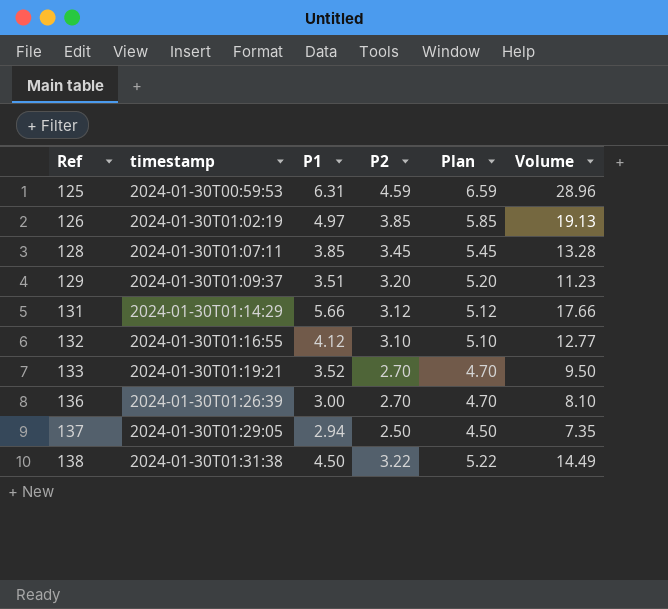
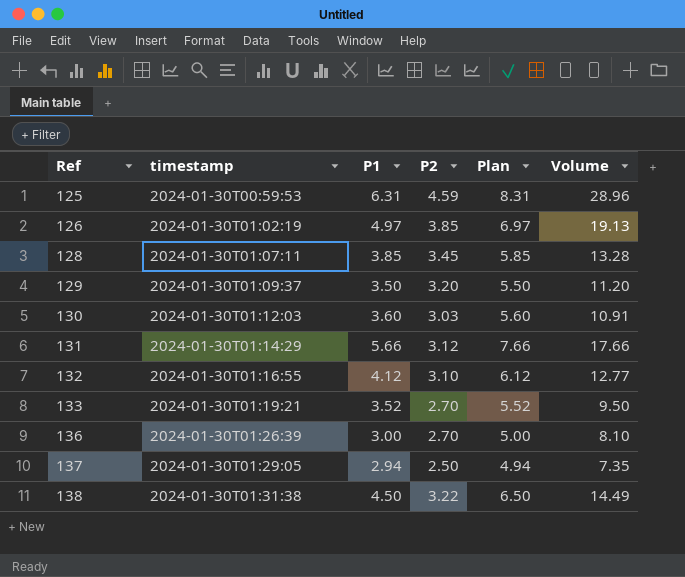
column Plan | formula: [P2] + 2 -> [P1] + 2
129 | P1: 3.51 -> 3.50
129 | Volume: 11.23 -> 11.20
row 130: none -> 2024-01-30T01:12:03 | 3.60 | 3.03 | 5.60 | 10.91

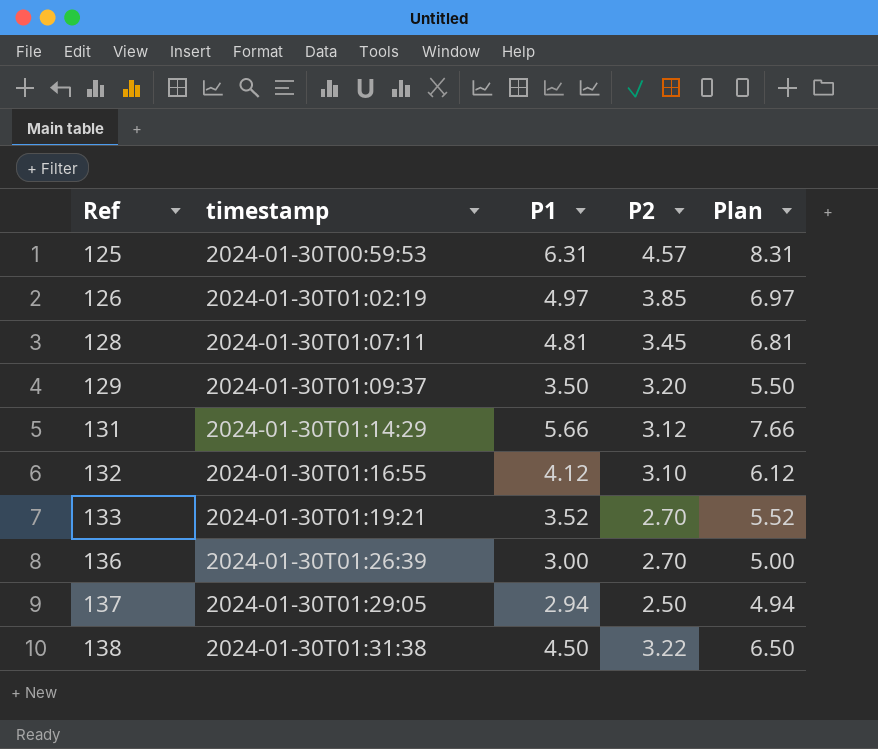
column Volume | formula: [P1] * [P2] -> none
row 130: 2024-01-30T01:12:03 | 3.60 | 3.03 | 5.60 | 10.91 -> none
125 | P2: 4.59 -> 4.57
128 | P1: 3.85 -> 4.81
128 | Plan: 5.85 -> 6.81

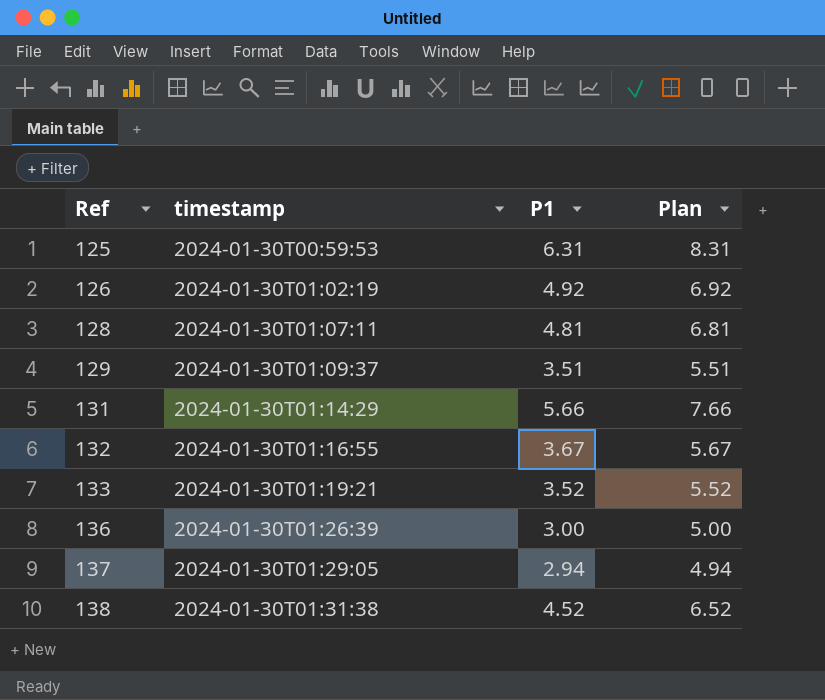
column P2 | position: 4 -> none
126 | P1: 4.97 -> 4.92
126 | Plan: 6.97 -> 6.92
129 | P1: 3.50 -> 3.51
129 | Plan: 5.50 -> 5.51
132 | P1: 4.12 -> 3.67
132 | Plan: 6.12 -> 5.67
138 | P1: 4.50 -> 4.52
138 | Plan: 6.50 -> 6.52

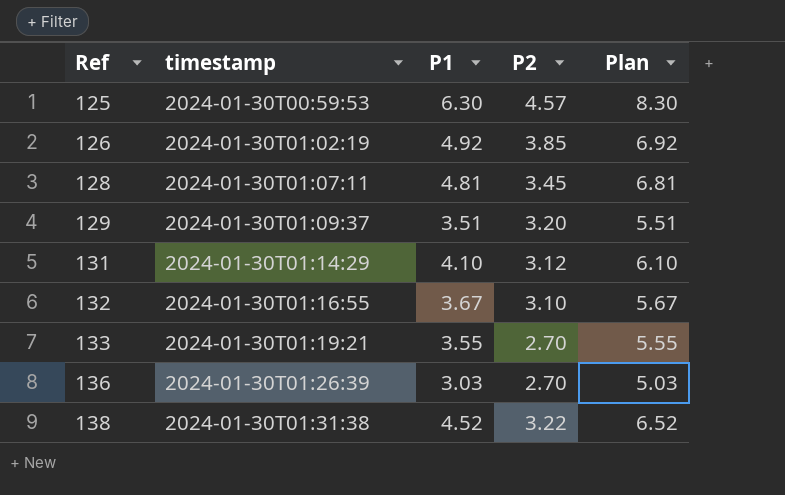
column P2 | position: none -> 4
row 137: 2024-01-30T01:29:05 | 2.94 | 4.94 -> none
125 | P1: 6.31 -> 6.30
125 | Plan: 8.31 -> 8.30
131 | P1: 5.66 -> 4.10
131 | Plan: 7.66 -> 6.10
133 | P1: 3.52 -> 3.55
133 | Plan: 5.52 -> 5.55
136 | P1: 3.00 -> 3.03
136 | Plan: 5.00 -> 5.03

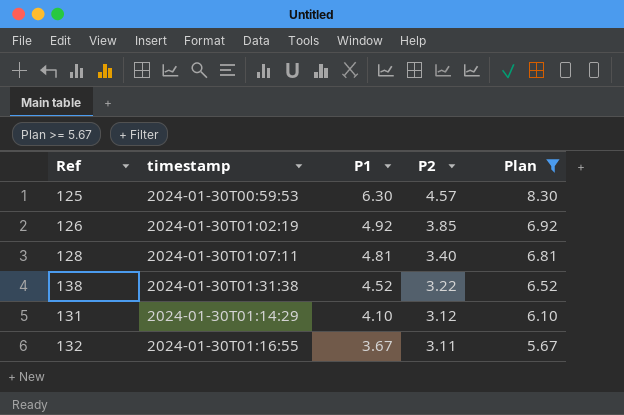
filter: none -> Plan >= 5.67
row order: Ref ascending -> P1 descending
128 | P2: 3.45 -> 3.40
132 | P2: 3.10 -> 3.11

